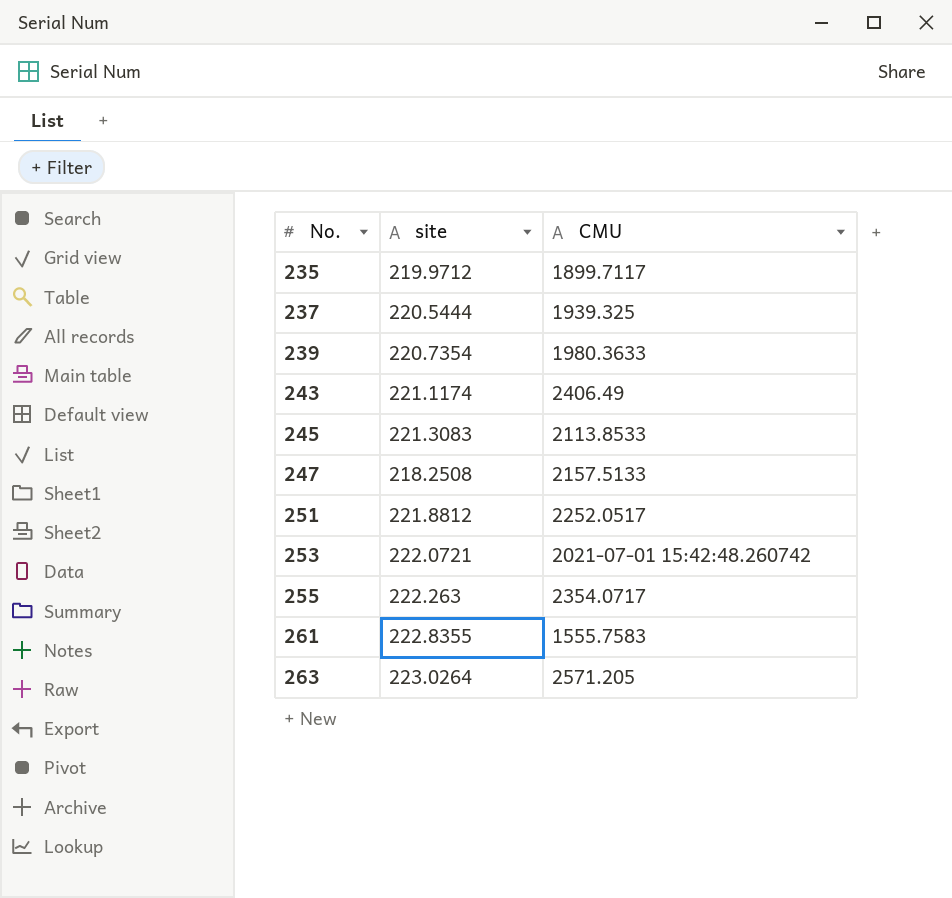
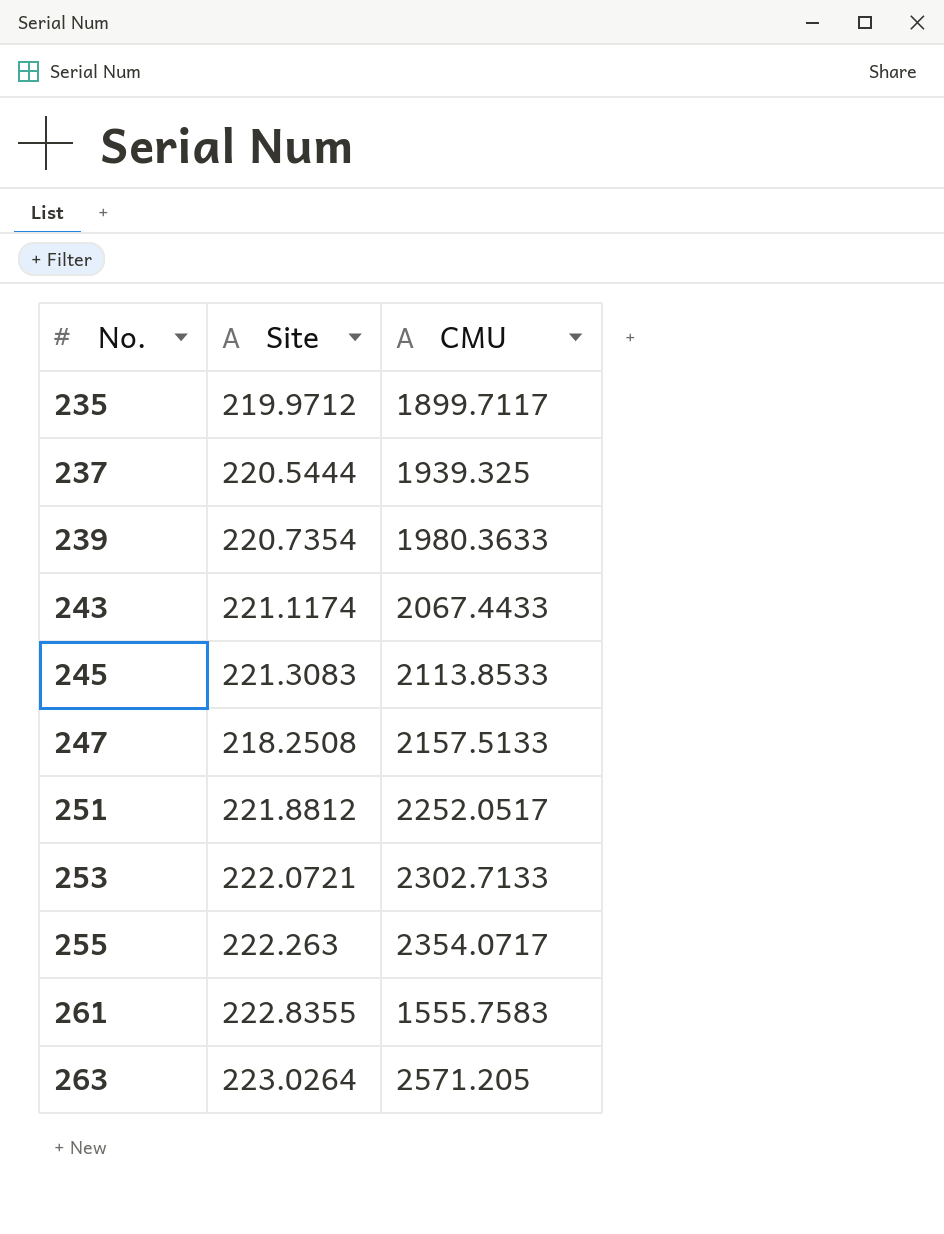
column name: site -> Site
243 | CMU: 2406.49 -> 2067.4433
253 | CMU: 2021-07-01 15:42:48.260742 -> 2302.7133

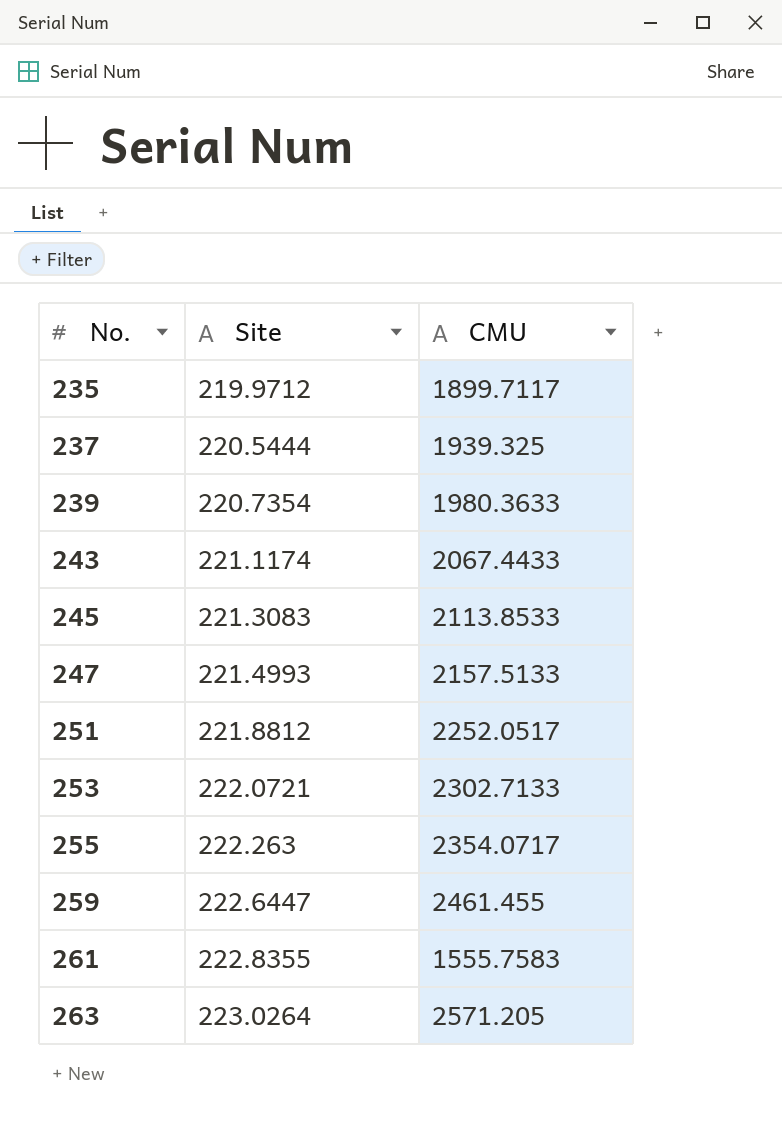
247 | Site: 218.2508 -> 221.4993
row 259: none -> 222.6447 | 2461.455

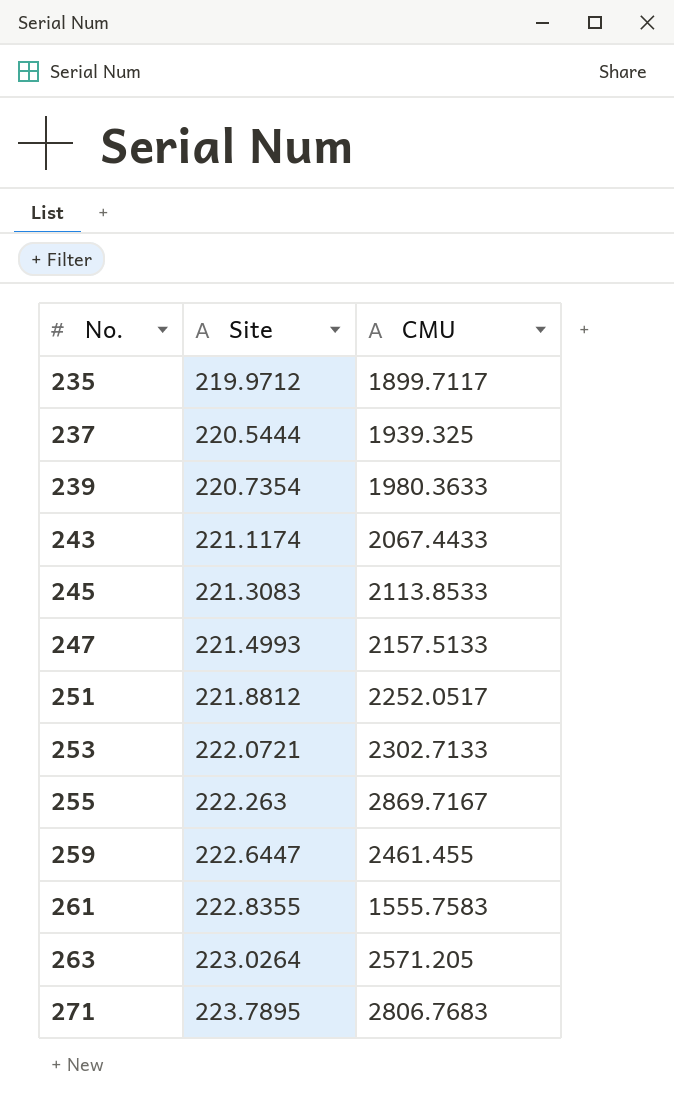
255 | CMU: 2354.0717 -> 2869.7167
row 271: none -> 223.7895 | 2806.7683

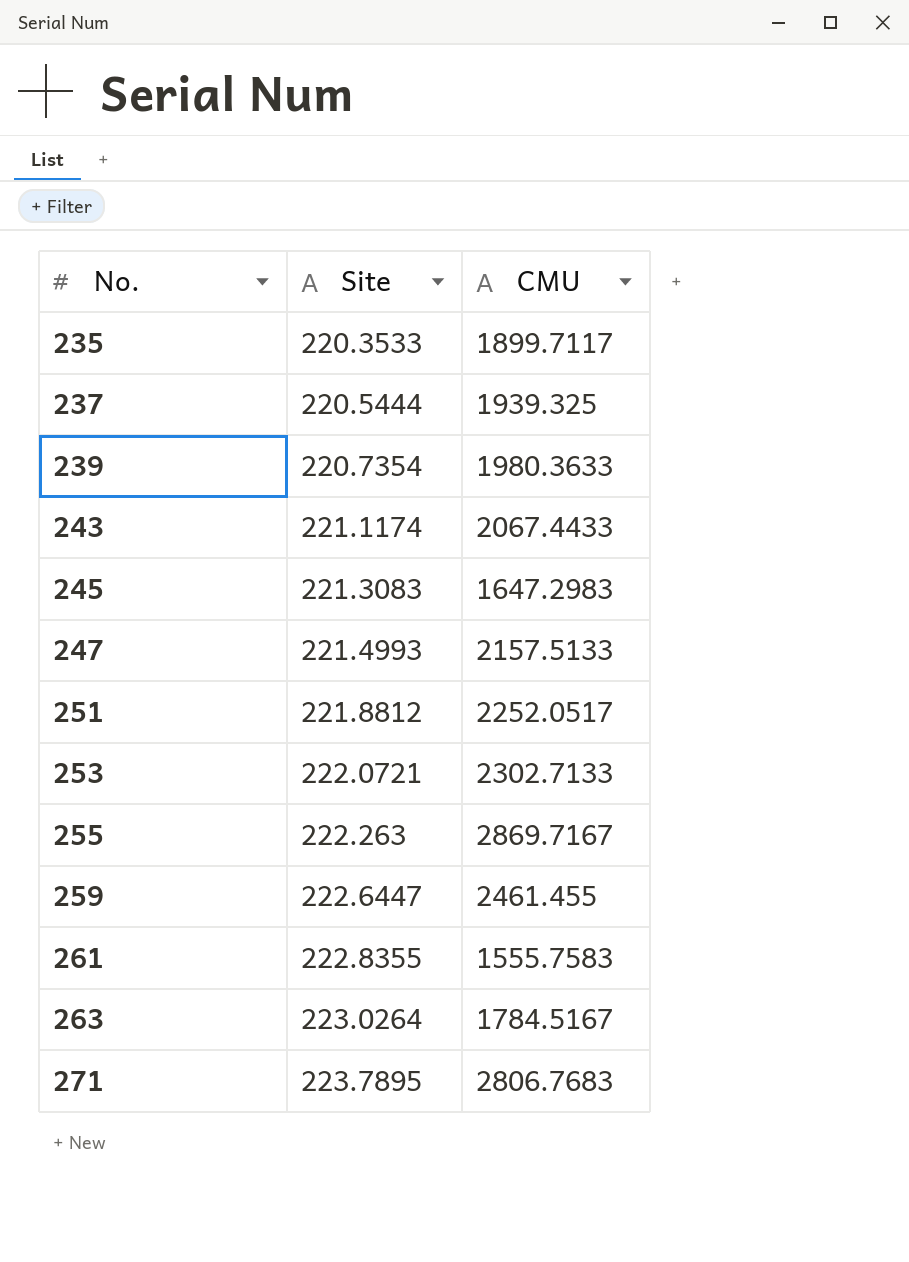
235 | Site: 219.9712 -> 220.3533
245 | CMU: 2113.8533 -> 1647.2983
263 | CMU: 2571.205 -> 1784.5167

